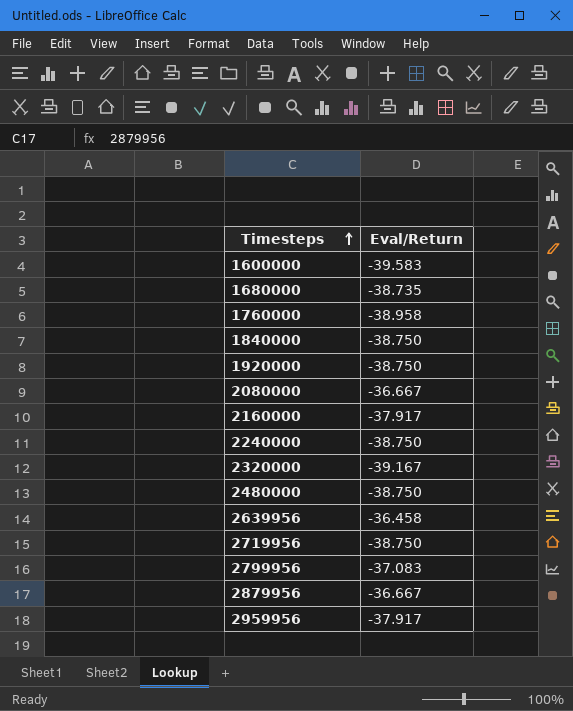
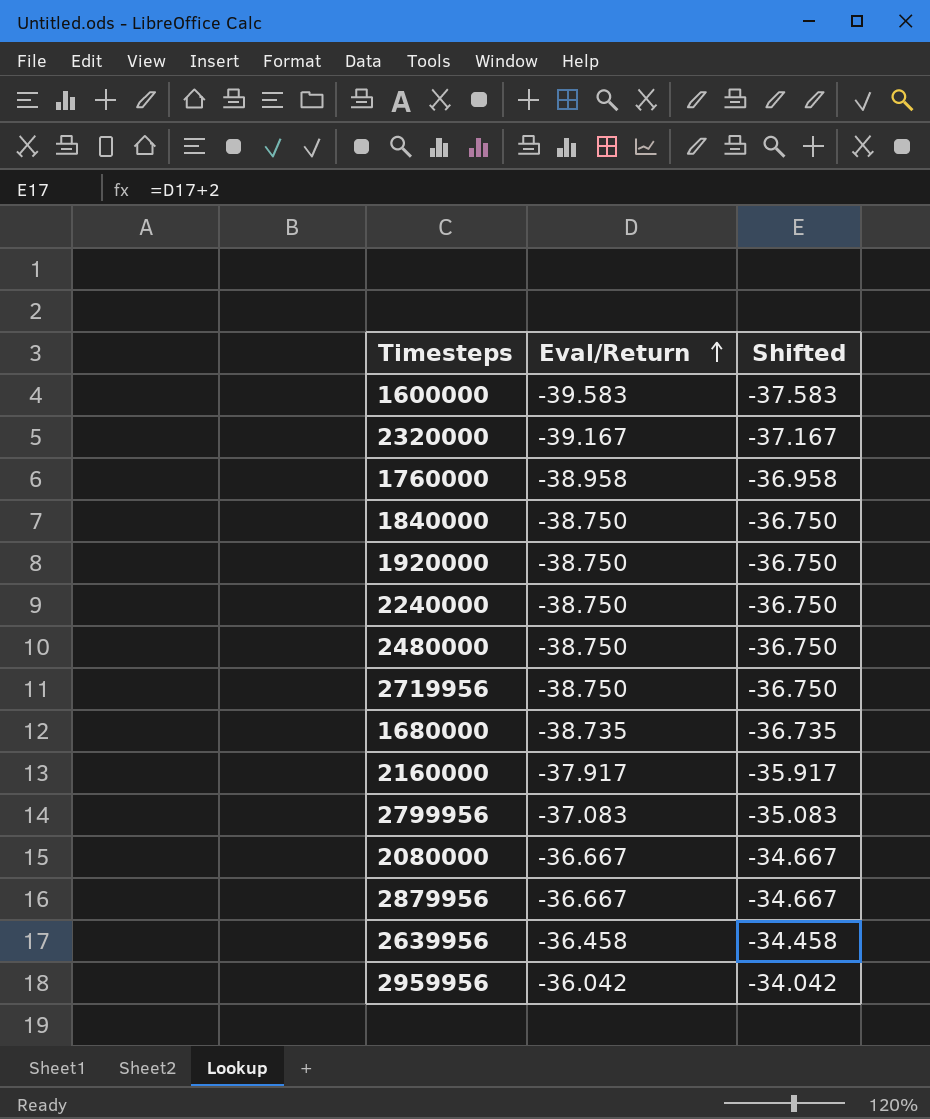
row order: Timesteps ascending -> Eval/Return ascending
column Shifted | formula: none -> [Eval/Return] + 2
2959956 | Eval/Return: -37.917 -> -36.042

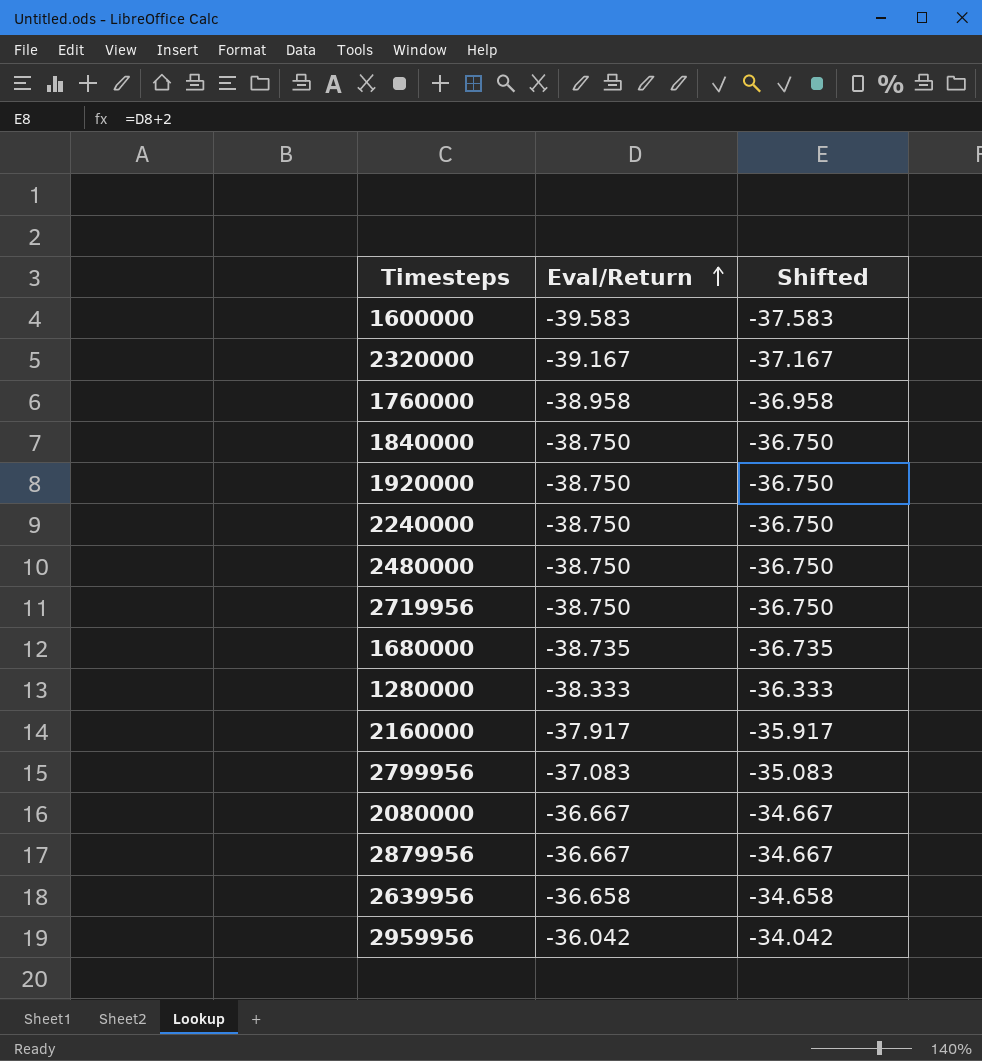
row 1280000: none -> -38.333 | -36.333
2639956 | Eval/Return: -36.458 -> -36.658
2639956 | Shifted: -34.458 -> -34.658

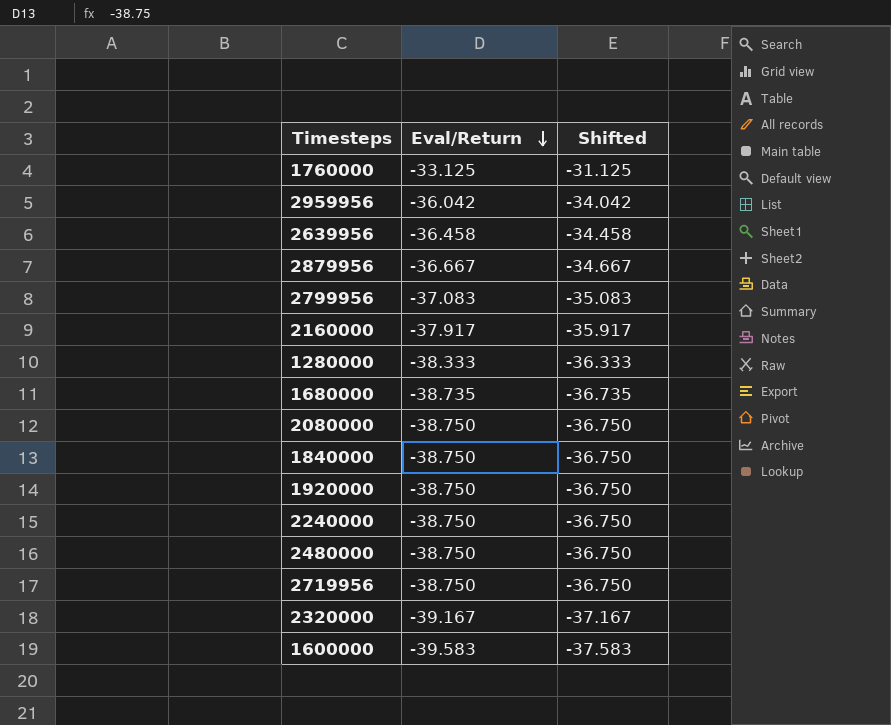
row order: Eval/Return ascending -> Eval/Return descending
1760000 | Eval/Return: -38.958 -> -33.125
1760000 | Shifted: -36.958 -> -31.125
2639956 | Eval/Return: -36.658 -> -36.458
2639956 | Shifted: -34.658 -> -34.458
2080000 | Eval/Return: -36.667 -> -38.750
2080000 | Shifted: -34.667 -> -36.750

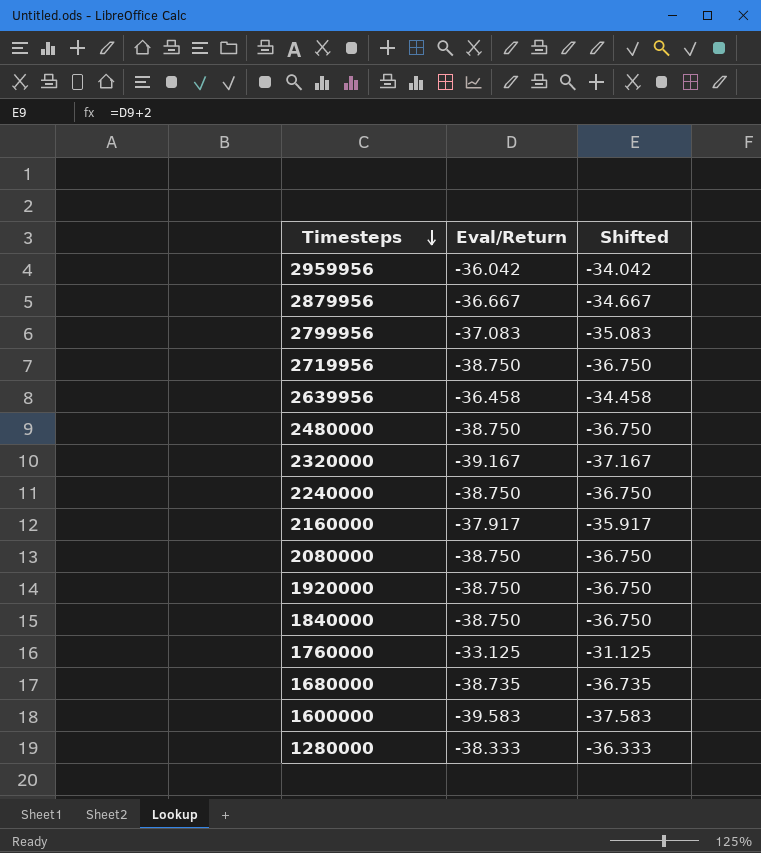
row order: Eval/Return descending -> Timesteps descending

